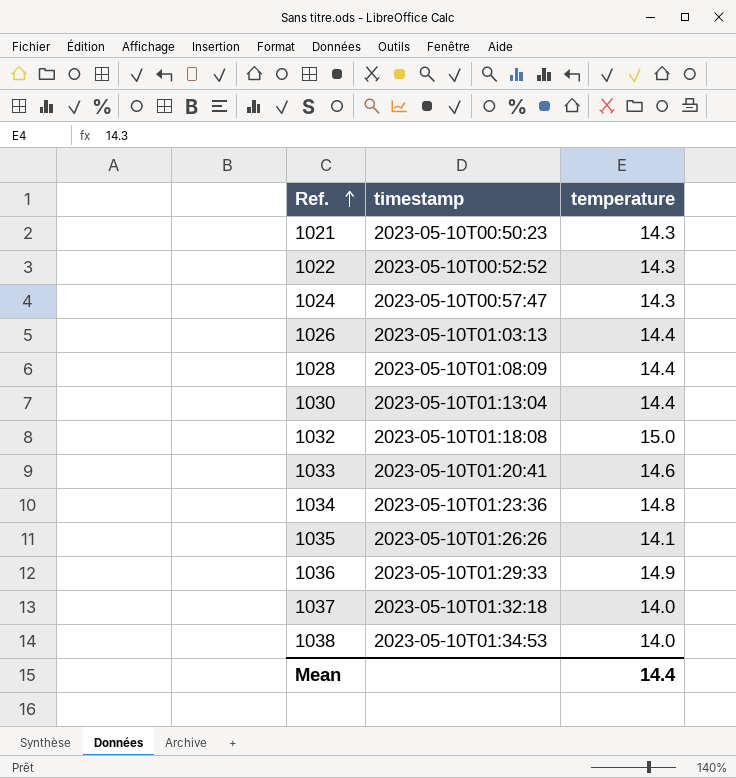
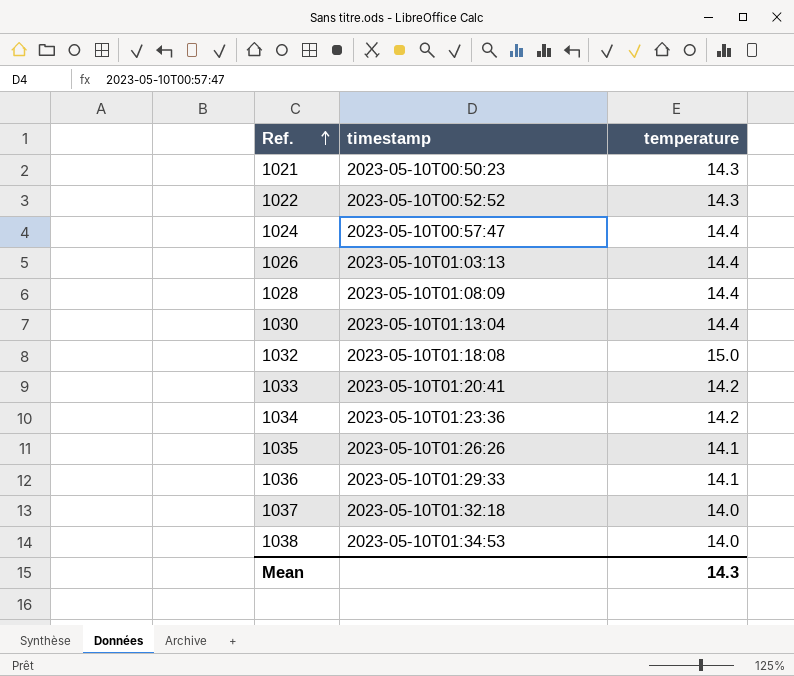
1024 | temperature: 14.3 -> 14.4
1033 | temperature: 14.6 -> 14.2
1034 | temperature: 14.8 -> 14.2
1036 | temperature: 14.9 -> 14.1
Mean | temperature: 14.4 -> 14.3

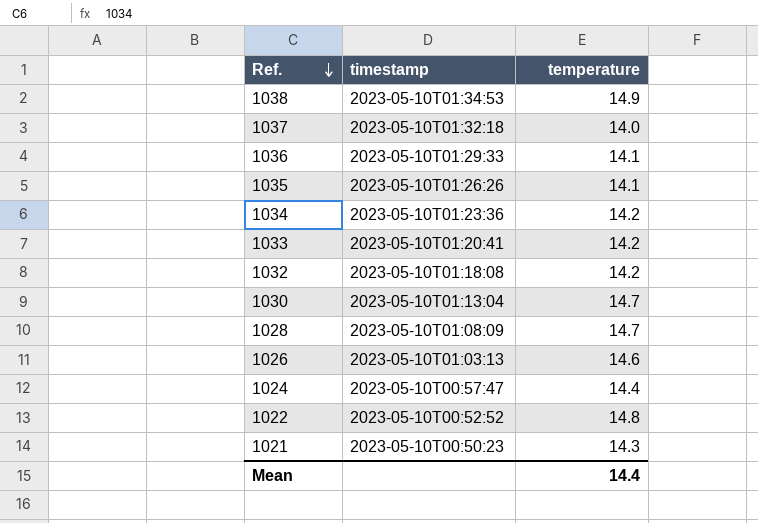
row order: Ref. ascending -> Ref. descending
1038 | temperature: 14.0 -> 14.9
1032 | temperature: 15.0 -> 14.2
1030 | temperature: 14.4 -> 14.7
1028 | temperature: 14.4 -> 14.7
1026 | temperature: 14.4 -> 14.6
1022 | temperature: 14.3 -> 14.8
Mean | temperature: 14.3 -> 14.4

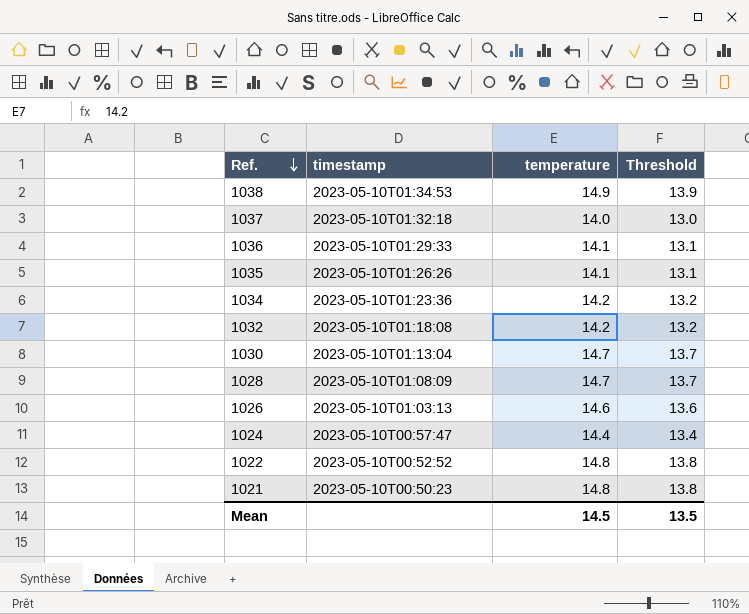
column Threshold | formula: none -> [temperature] - 1
row 1033: 2023-05-10T01:20:41 | 14.2 -> none
1021 | temperature: 14.3 -> 14.8
Mean | temperature: 14.4 -> 14.5

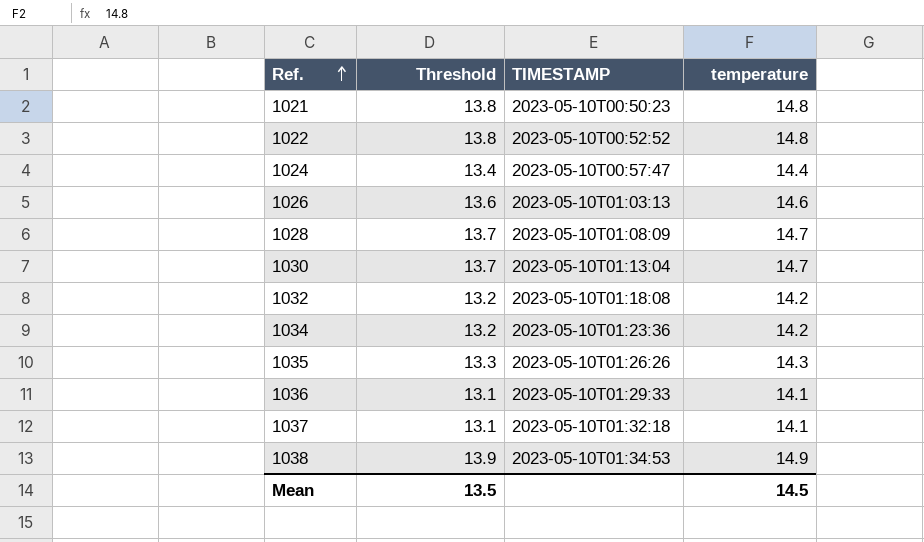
row order: Ref. descending -> Ref. ascending
column Threshold | position: 4 -> 2
column name: timestamp -> TIMESTAMP
1035 | Threshold: 13.1 -> 13.3
1035 | temperature: 14.1 -> 14.3
1037 | Threshold: 13.0 -> 13.1
1037 | temperature: 14.0 -> 14.1

